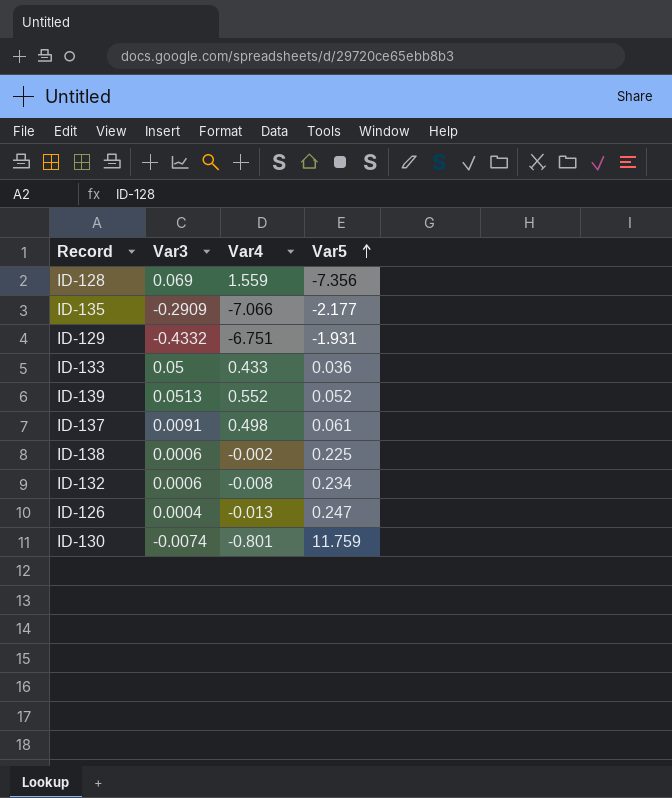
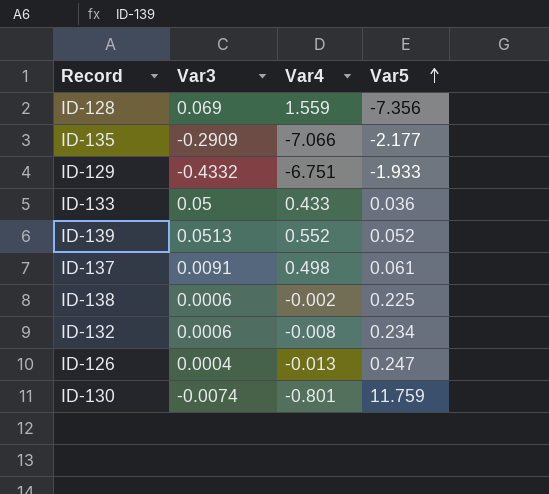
ID-129 | Var5: -1.931 -> -1.933

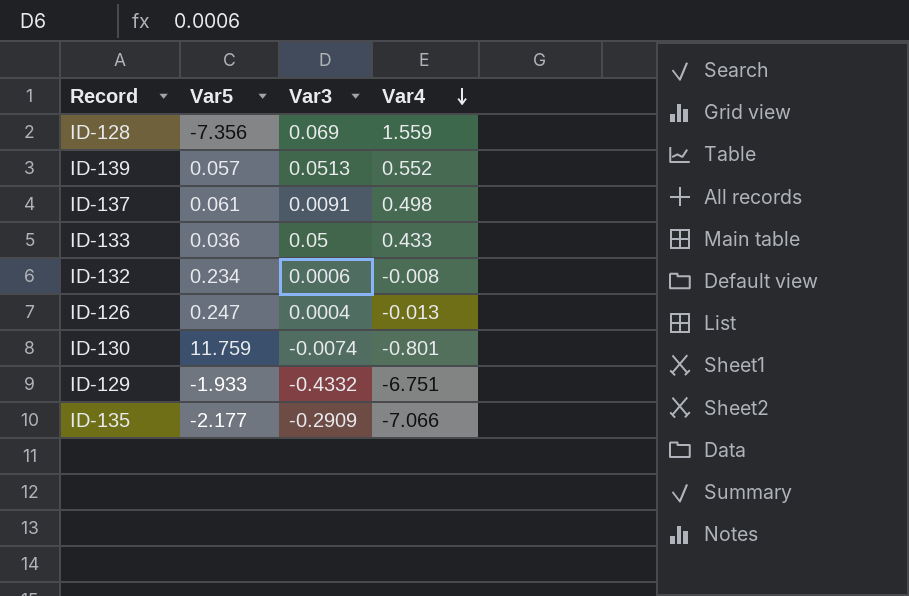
row order: Var5 ascending -> Var4 descending
column Var5 | position: 4 -> 2
row ID-138: 0.0006 | -0.002 | 0.225 -> none
ID-139 | Var5: 0.052 -> 0.057

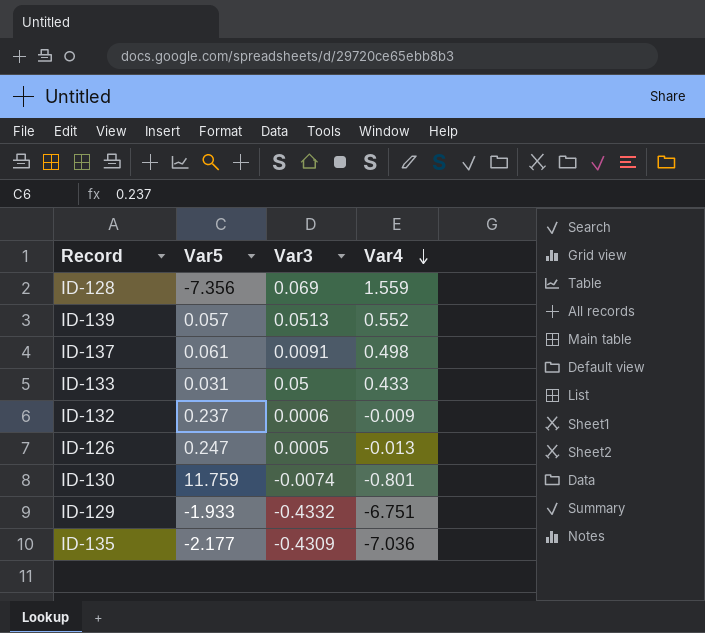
ID-133 | Var5: 0.036 -> 0.031
ID-132 | Var5: 0.234 -> 0.237
ID-132 | Var4: -0.008 -> -0.009
ID-126 | Var3: 0.0004 -> 0.0005
ID-135 | Var3: -0.2909 -> -0.4309
ID-135 | Var4: -7.066 -> -7.036

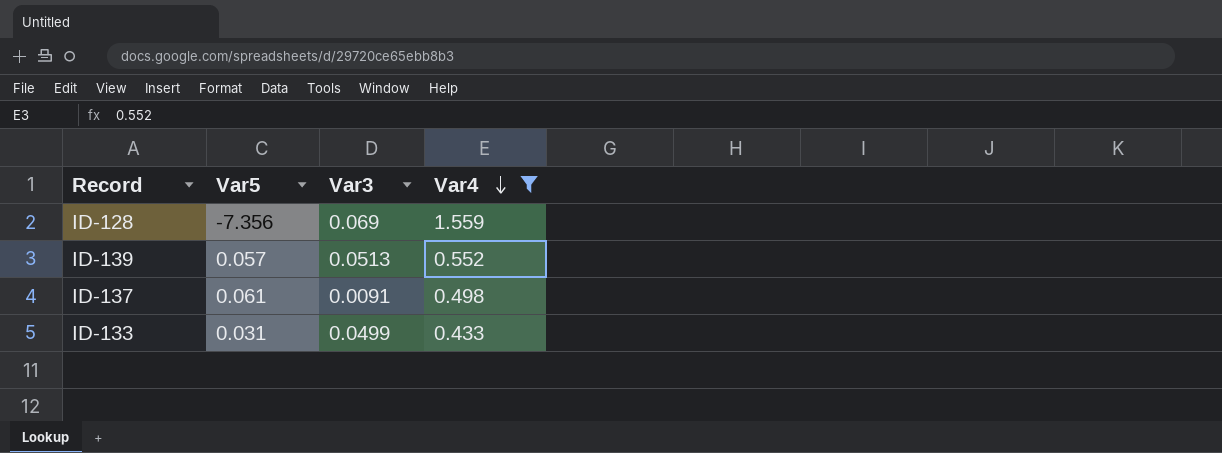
filter: none -> Var4 >= 0.433
ID-133 | Var3: 0.05 -> 0.0499

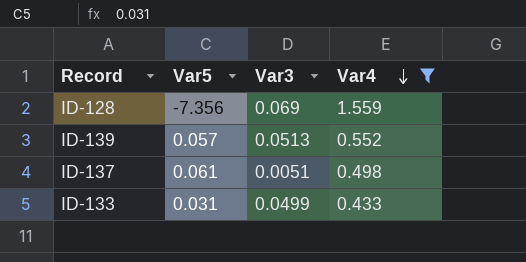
ID-137 | Var3: 0.0091 -> 0.0051

